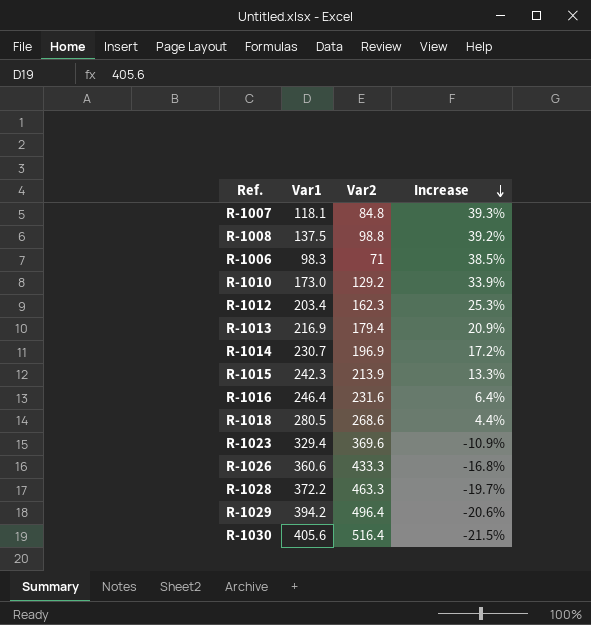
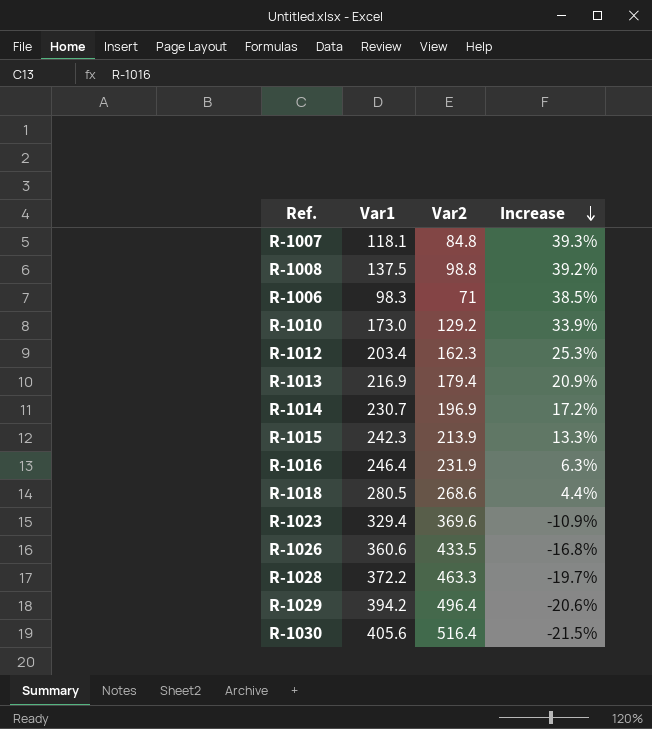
R-1016 | Var2: 231.6 -> 231.9
R-1016 | Increase: 6.4% -> 6.3%
R-1026 | Var2: 433.3 -> 433.5

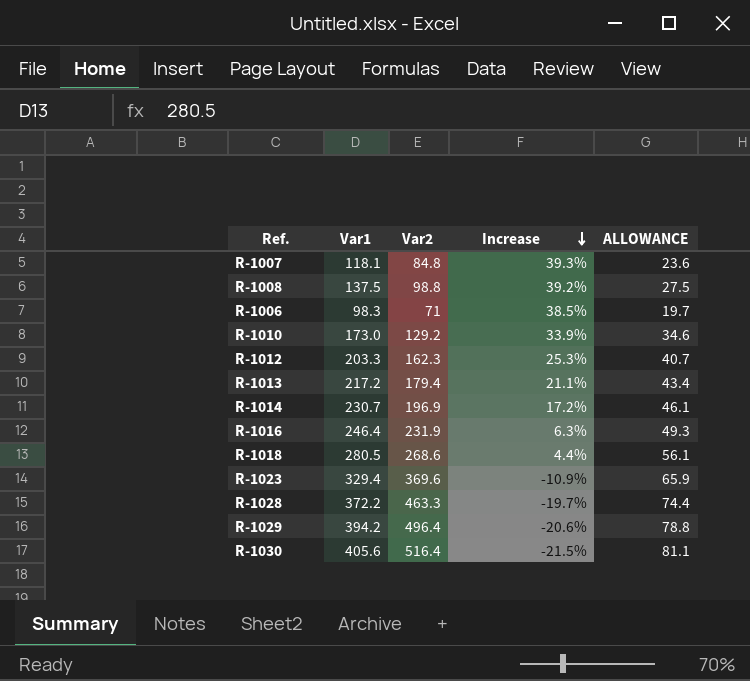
column ALLOWANCE | formula: none -> [Var1] * 0.2
row R-1015: 242.3 | 213.9 | 13.3% -> none
row R-1026: 360.6 | 433.5 | -16.8% -> none
R-1012 | Var1: 203.4 -> 203.3
R-1013 | Var1: 216.9 -> 217.2
R-1013 | Increase: 20.9% -> 21.1%

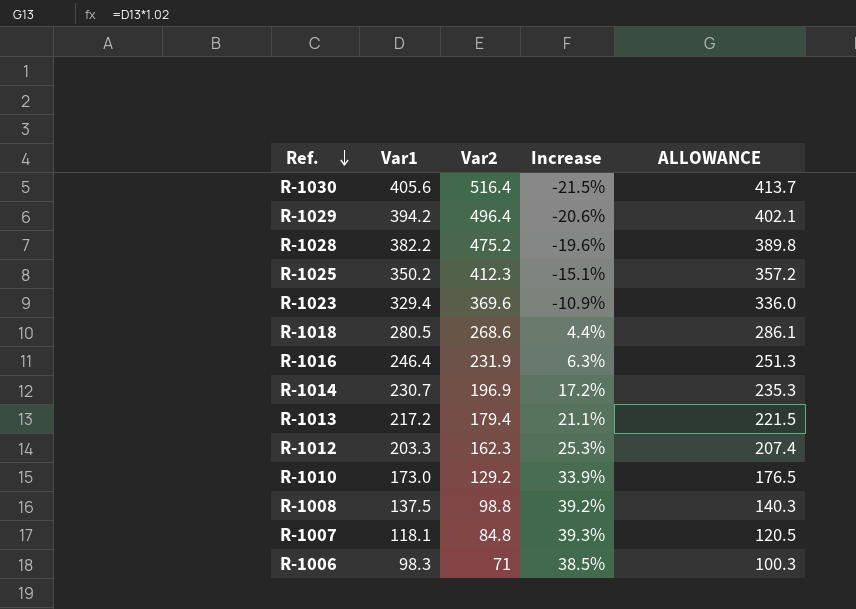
row order: Increase descending -> Ref. descending
column ALLOWANCE | formula: [Var1] * 0.2 -> [Var1] * 1.02
R-1028 | Var1: 372.2 -> 382.2
R-1028 | Var2: 463.3 -> 475.2
R-1028 | Increase: -19.7% -> -19.6%
row R-1025: none -> 350.2 | 412.3 | -15.1% | 357.2

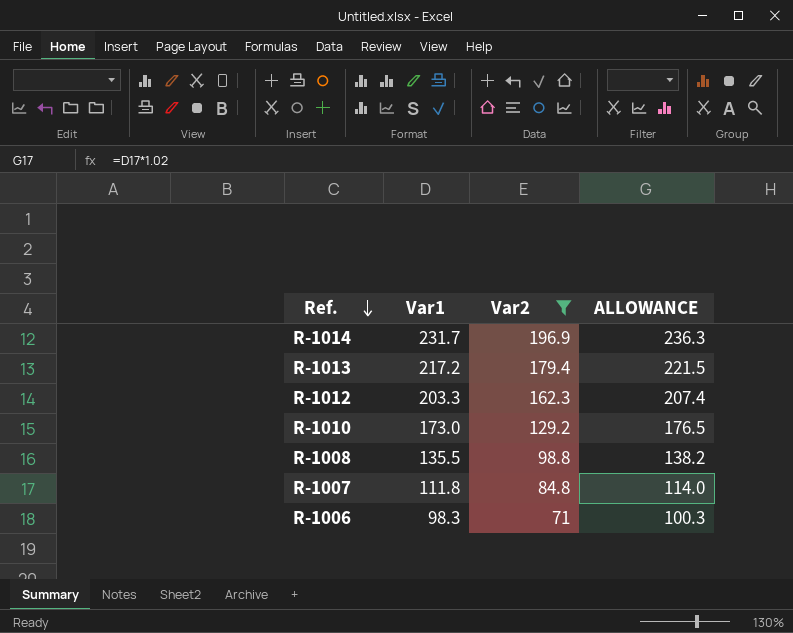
filter: none -> Var2 <= 196.9
column Increase | formula: ([Var1] - [Var2]) / [Var2] -> none
R-1014 | Var1: 230.7 -> 231.7
R-1014 | ALLOWANCE: 235.3 -> 236.3
R-1008 | Var1: 137.5 -> 135.5
R-1008 | ALLOWANCE: 140.3 -> 138.2
R-1007 | Var1: 118.1 -> 111.8
R-1007 | ALLOWANCE: 120.5 -> 114.0

